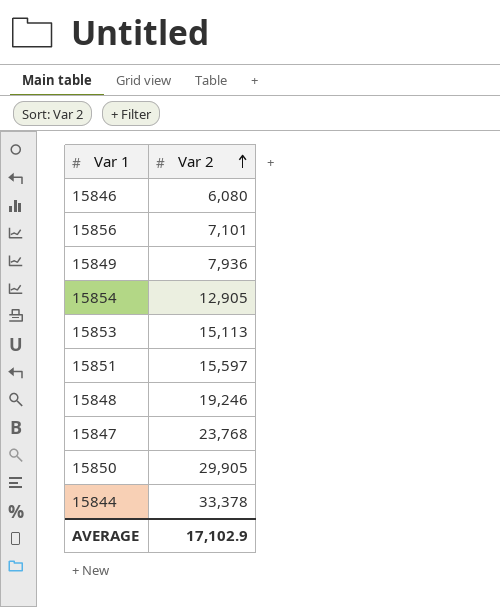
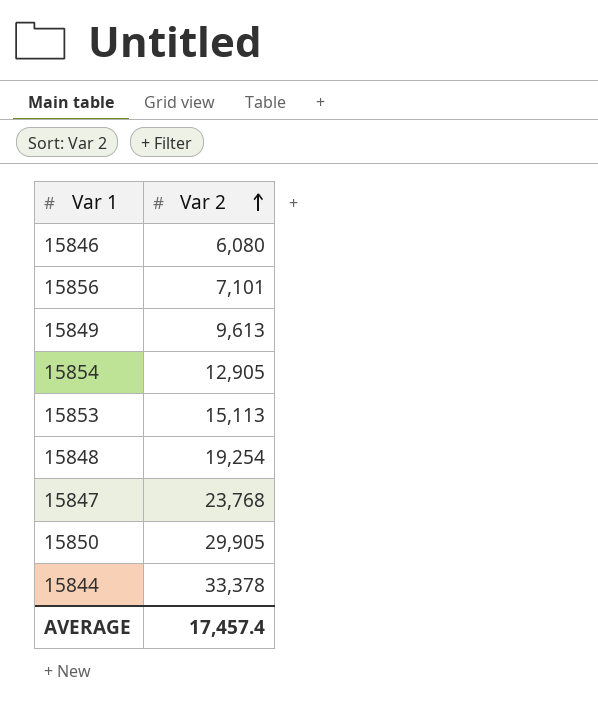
row 15851: 15,597 -> none
15849 | Var 2: 7,936 -> 9,613
15848 | Var 2: 19,246 -> 19,254
AVERAGE | Var 2: 17,102.9 -> 17,457.4

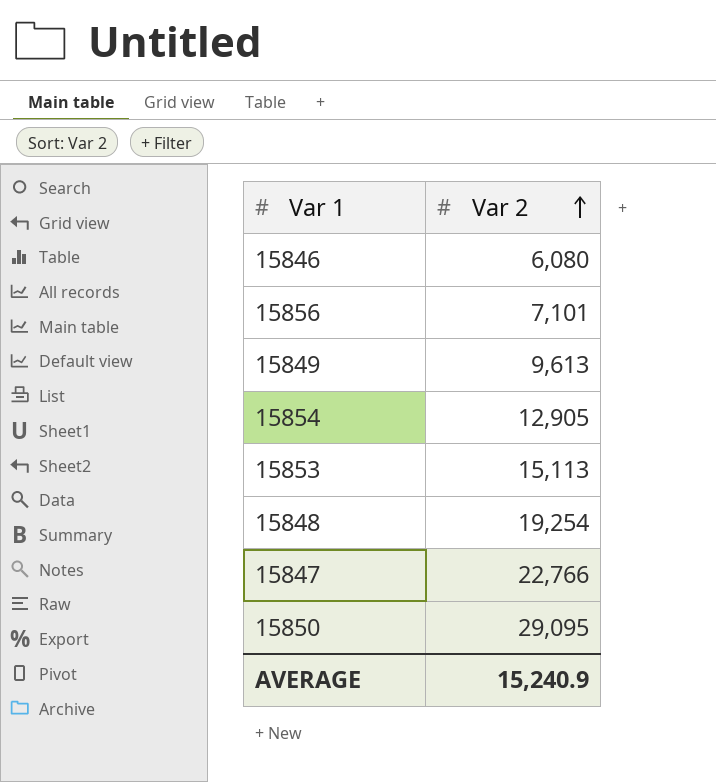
row 15844: 33,378 -> none
15847 | Var 2: 23,768 -> 22,766
15850 | Var 2: 29,905 -> 29,095
AVERAGE | Var 2: 17,457.4 -> 15,240.9

